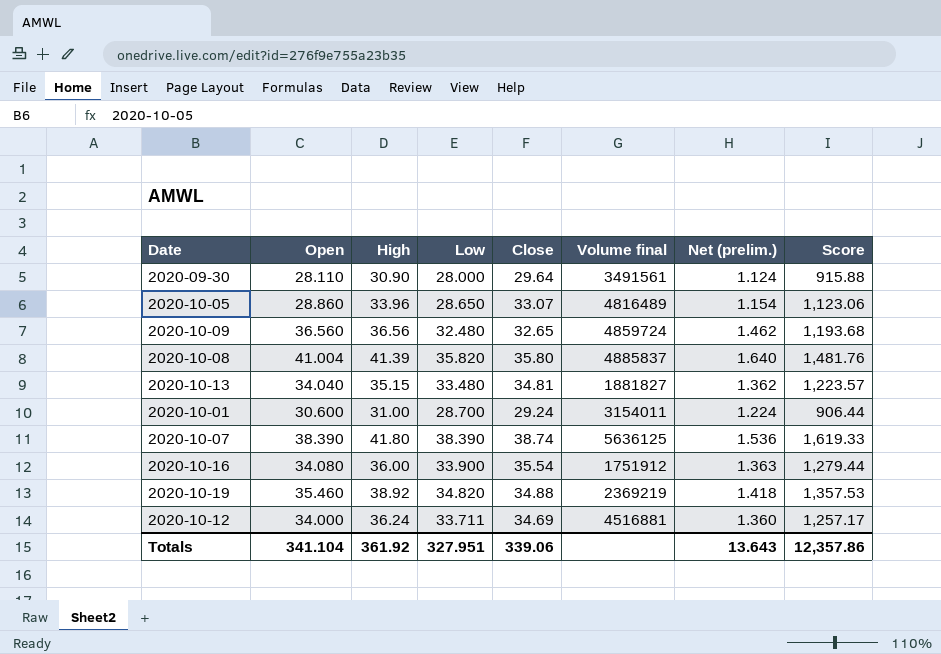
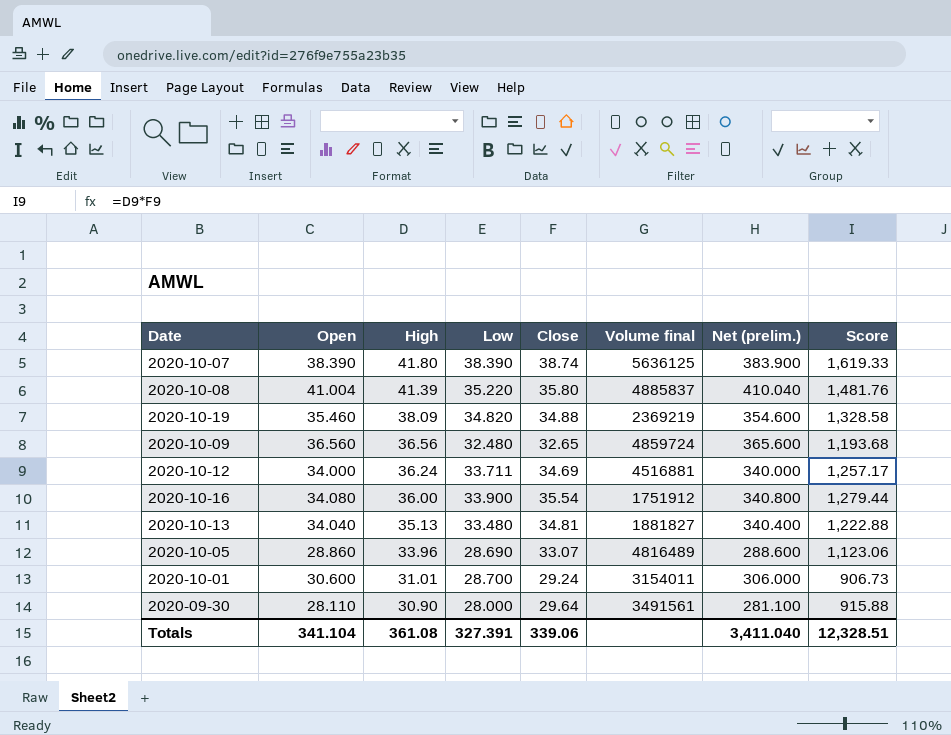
row order: none -> High descending
column Net (prelim.) | formula: [Open] * 0.04 -> [Open] * 10
2020-10-08 | Low: 35.820 -> 35.220
2020-10-19 | High: 38.92 -> 38.09
2020-10-19 | Score: 1,357.53 -> 1,328.58
2020-10-13 | High: 35.15 -> 35.13
2020-10-13 | Score: 1,223.57 -> 1,222.88
2020-10-05 | Low: 28.650 -> 28.690
2020-10-01 | High: 31.00 -> 31.01
2020-10-01 | Score: 906.44 -> 906.73
Totals | High: 361.92 -> 361.08
Totals | Low: 327.951 -> 327.391
Totals | Net (prelim.): 13.643 -> 3,411.040
Totals | Score: 12,357.86 -> 12,328.51

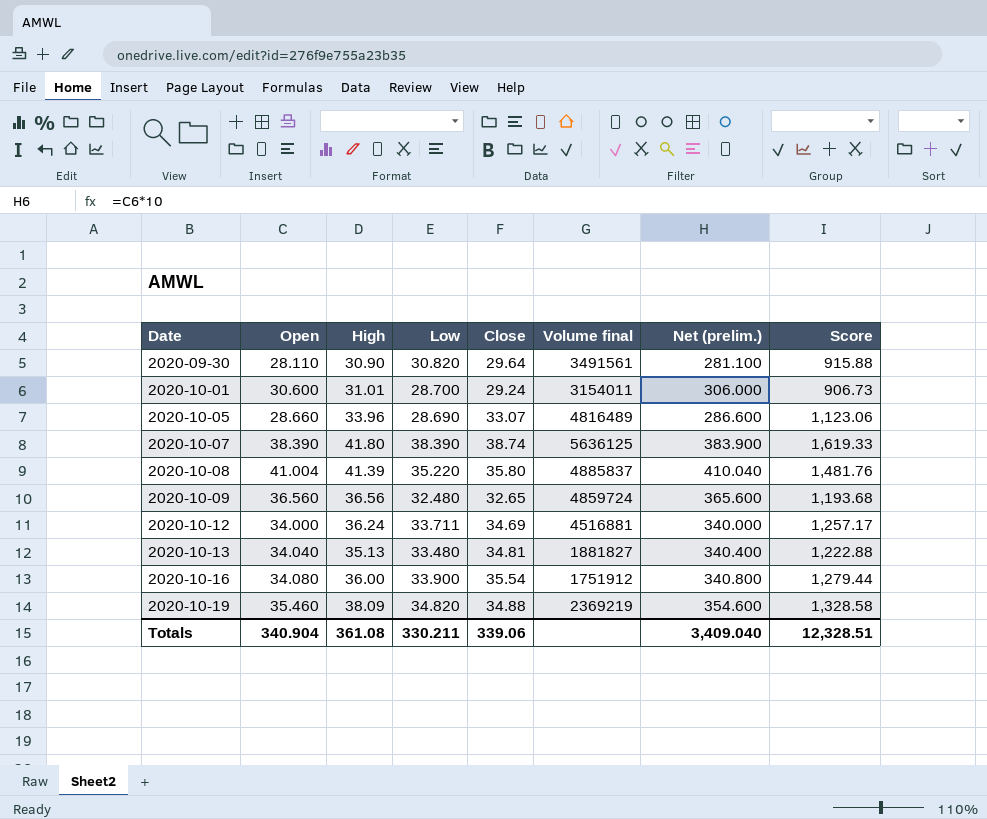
row order: High descending -> Date ascending
2020-09-30 | Low: 28.000 -> 30.820
2020-10-05 | Open: 28.860 -> 28.660
2020-10-05 | Net (prelim.): 288.600 -> 286.600
Totals | Open: 341.104 -> 340.904
Totals | Low: 327.391 -> 330.211
Totals | Net (prelim.): 3,411.040 -> 3,409.040

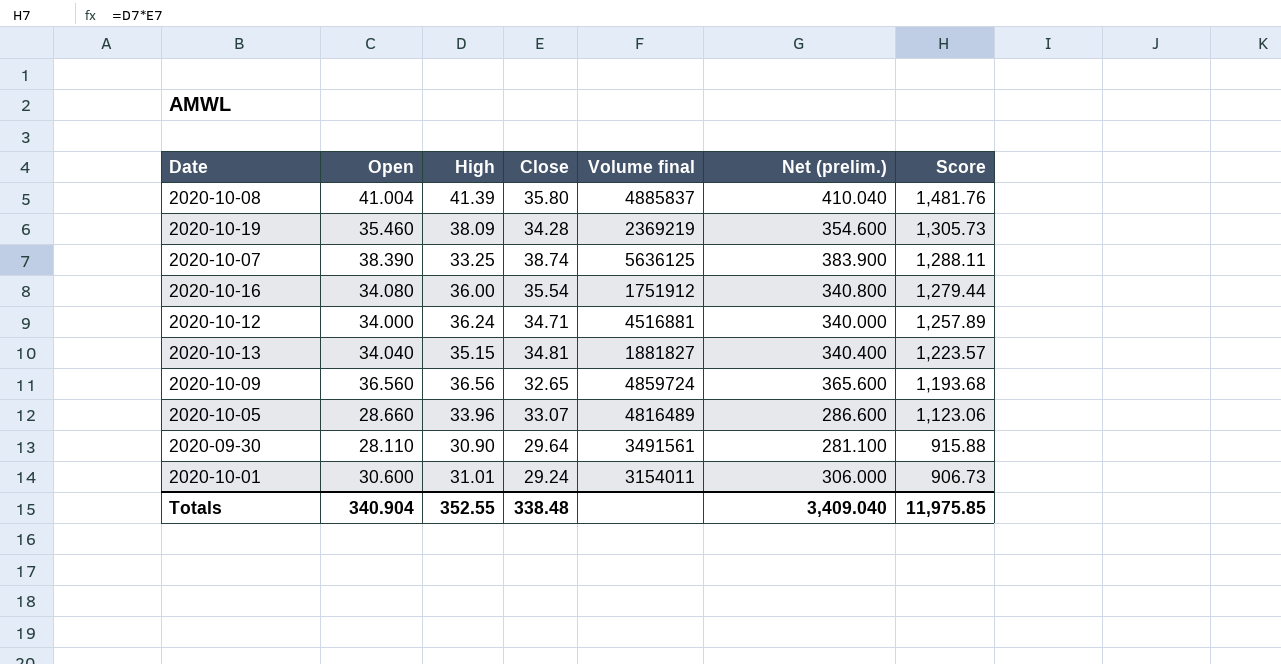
row order: Date ascending -> Score descending
column Low | position: 4 -> none
2020-10-19 | Close: 34.88 -> 34.28
2020-10-19 | Score: 1,328.58 -> 1,305.73
2020-10-07 | High: 41.80 -> 33.25
2020-10-07 | Score: 1,619.33 -> 1,288.11
2020-10-12 | Close: 34.69 -> 34.71
2020-10-12 | Score: 1,257.17 -> 1,257.89
2020-10-13 | High: 35.13 -> 35.15
2020-10-13 | Score: 1,222.88 -> 1,223.57
Totals | High: 361.08 -> 352.55
Totals | Close: 339.06 -> 338.48
Totals | Score: 12,328.51 -> 11,975.85

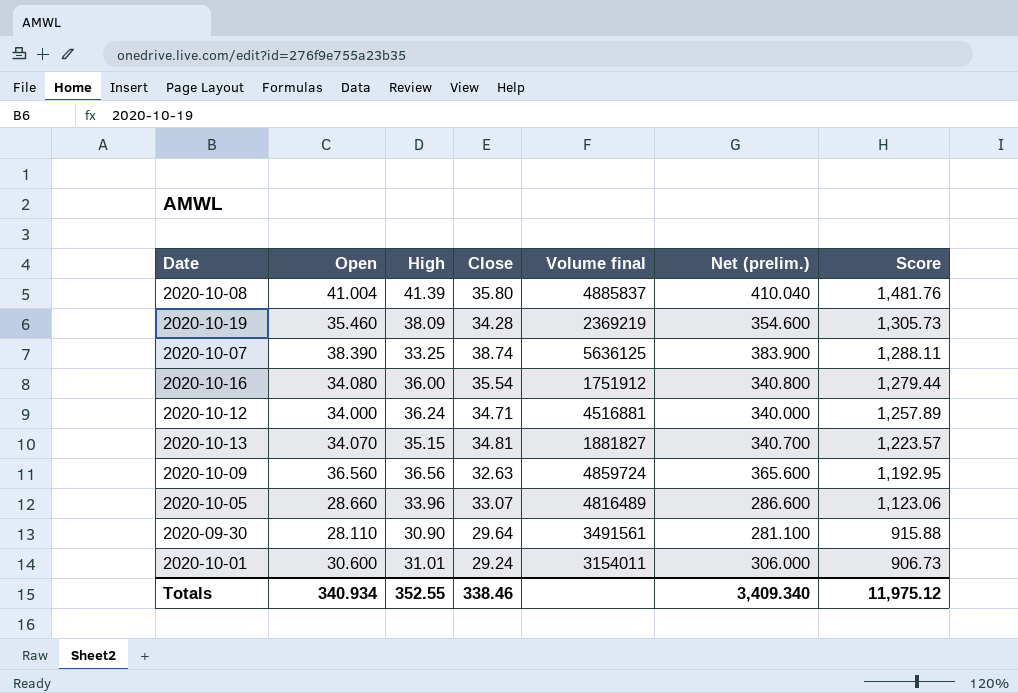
2020-10-13 | Open: 34.040 -> 34.070
2020-10-13 | Net (prelim.): 340.400 -> 340.700
2020-10-09 | Close: 32.65 -> 32.63
2020-10-09 | Score: 1,193.68 -> 1,192.95
Totals | Open: 340.904 -> 340.934
Totals | Close: 338.48 -> 338.46
Totals | Net (prelim.): 3,409.040 -> 3,409.340
Totals | Score: 11,975.85 -> 11,975.12

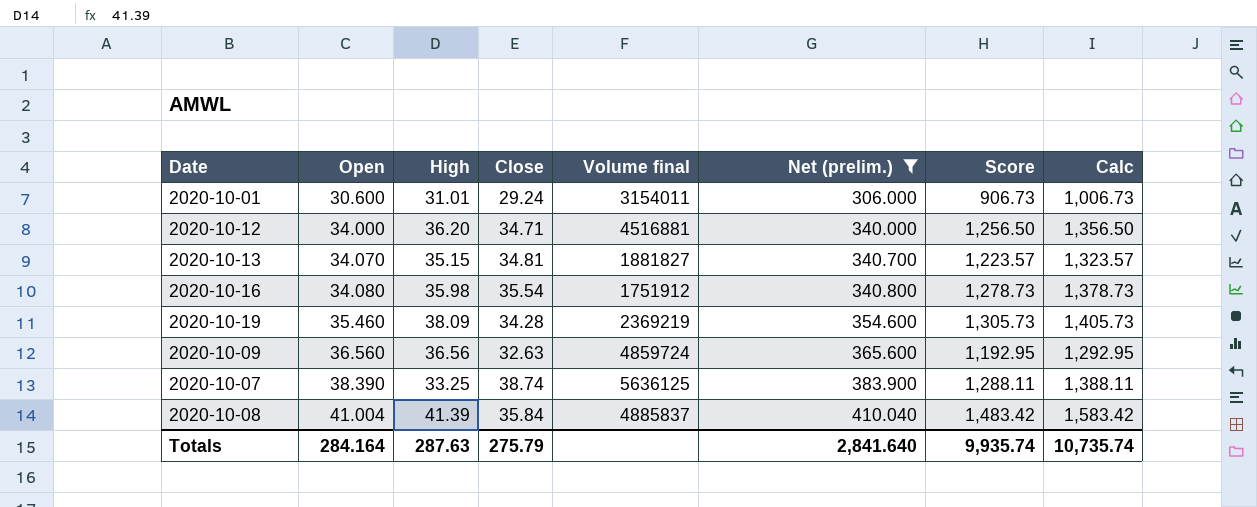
filter: none -> Net (prelim.) >= 306.000
row order: Score descending -> Open ascending
column Calc | formula: none -> [Score] + 100
2020-10-12 | High: 36.24 -> 36.20
2020-10-12 | Score: 1,257.89 -> 1,256.50
2020-10-16 | High: 36.00 -> 35.98
2020-10-16 | Score: 1,279.44 -> 1,278.73
2020-10-08 | Close: 35.80 -> 35.84
2020-10-08 | Score: 1,481.76 -> 1,483.42
Totals | Open: 340.934 -> 284.164
Totals | High: 352.55 -> 287.63
Totals | Close: 338.46 -> 275.79
Totals | Net (prelim.): 3,409.340 -> 2,841.640
Totals | Score: 11,975.12 -> 9,935.74

